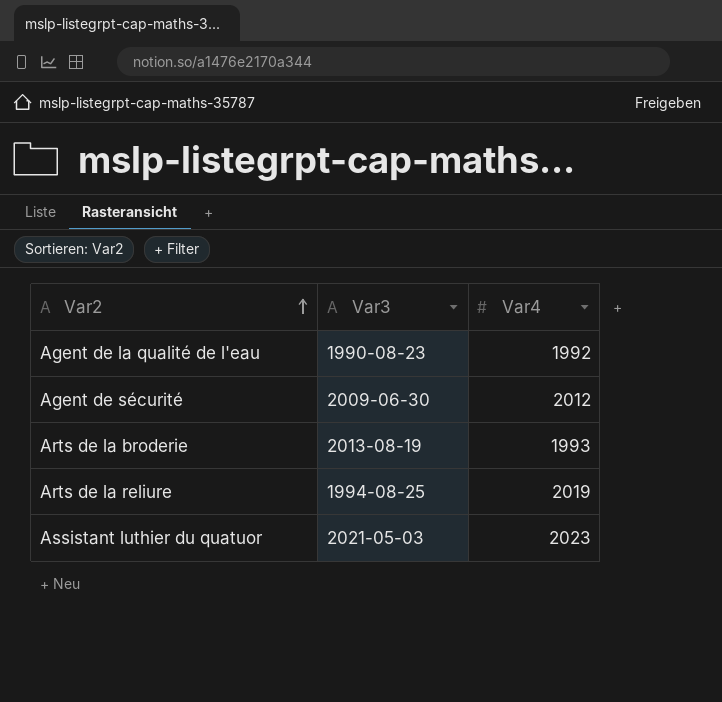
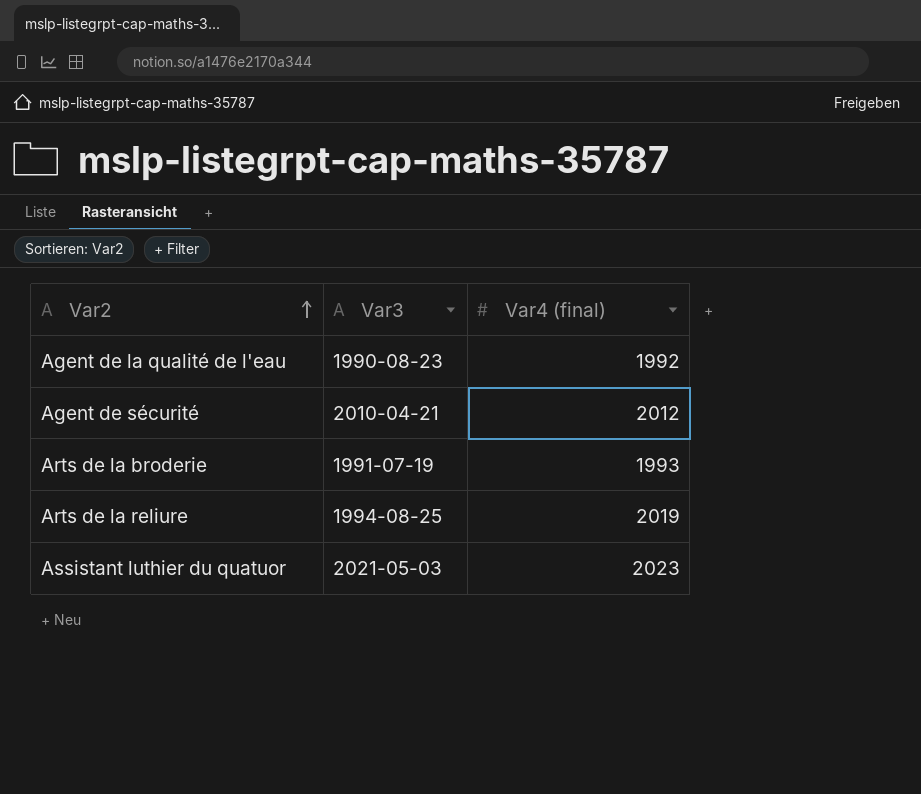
column name: Var4 -> Var4 (final)
Agent de sécurité | Var3: 2009-06-30 -> 2010-04-21
Arts de la broderie | Var3: 2013-08-19 -> 1991-07-19

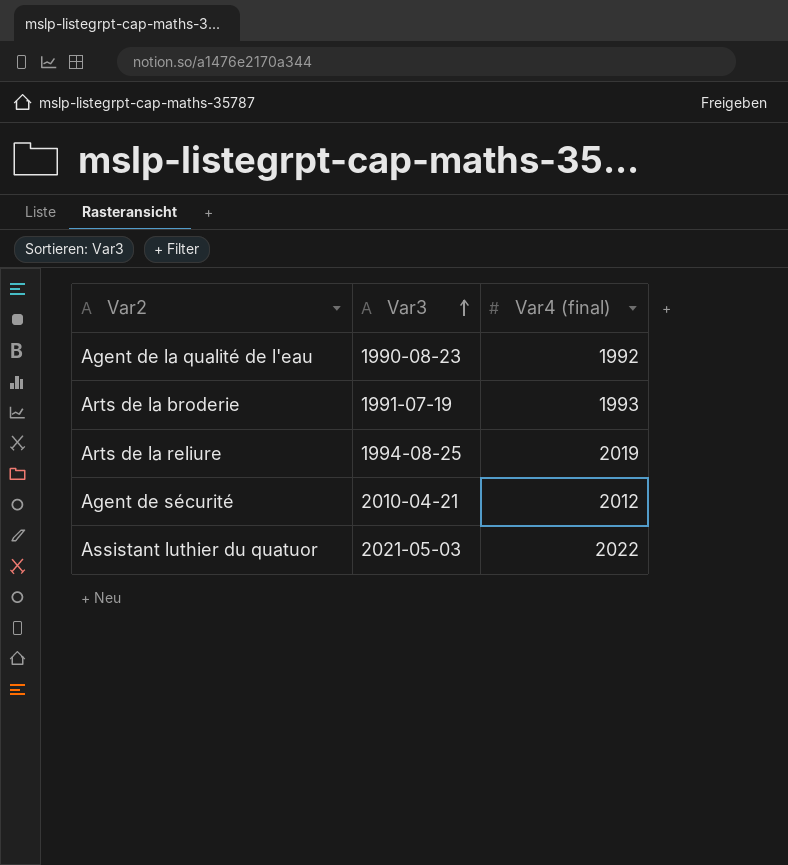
row order: Var2 ascending -> Var3 ascending
Assistant luthier du quatuor | Var4 (final): 2023 -> 2022

